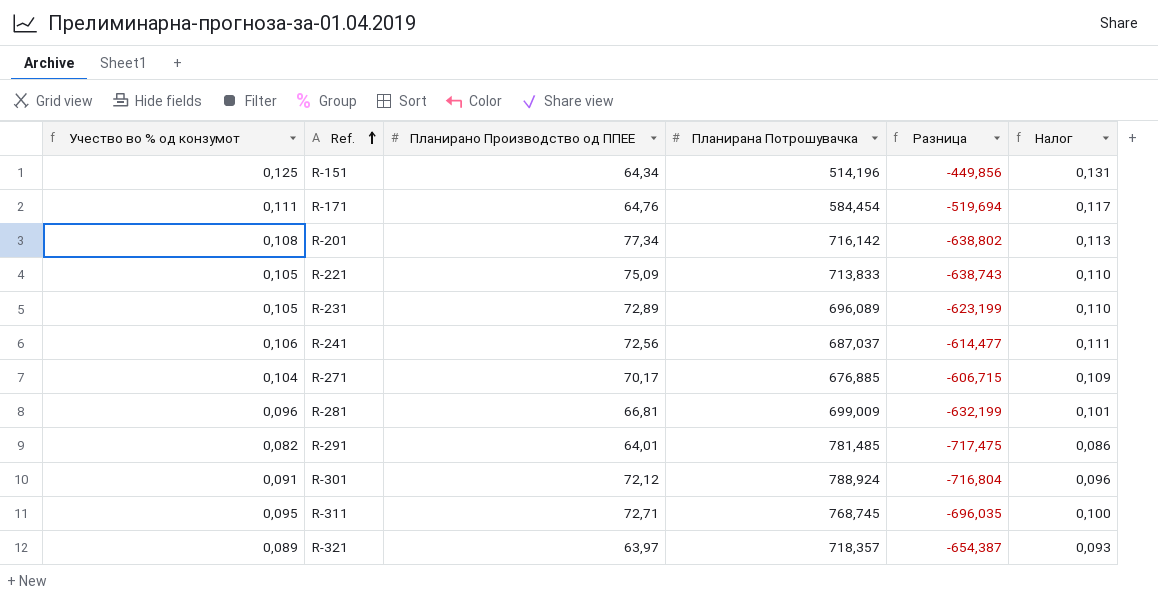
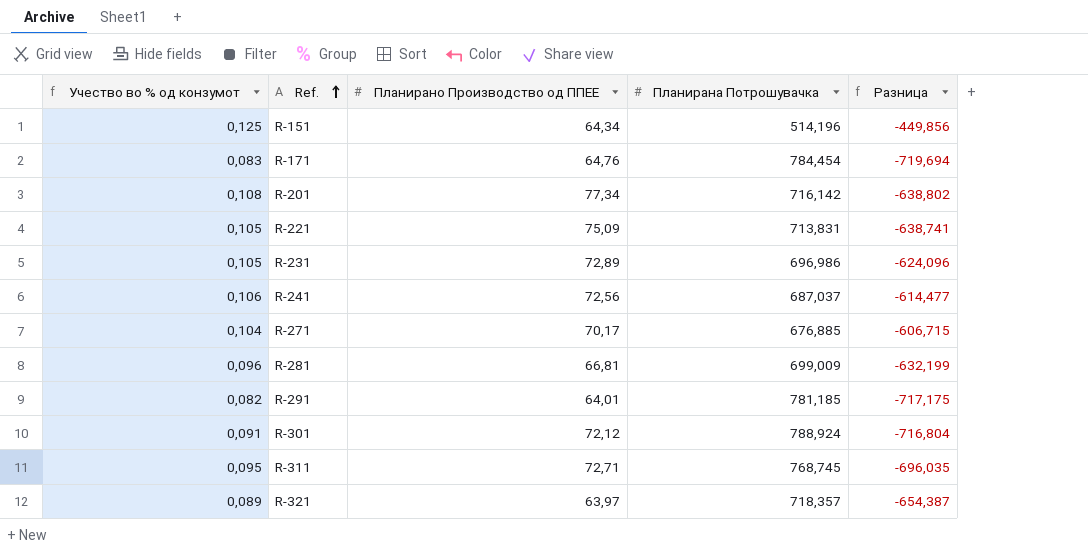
column Налог | formula: [Учество во % од конзумот] * 1,05 -> none
R-171 | Учество во % од конзумот: 0,111 -> 0,083
R-171 | Планирана Потрошувачка: 584,454 -> 784,454
R-171 | Разница: -519,694 -> -719,694
R-221 | Планирана Потрошувачка: 713,833 -> 713,831
R-221 | Разница: -638,743 -> -638,741
R-231 | Планирана Потрошувачка: 696,089 -> 696,986
R-231 | Разница: -623,199 -> -624,096
R-291 | Планирана Потрошувачка: 781,485 -> 781,185
R-291 | Разница: -717,475 -> -717,175

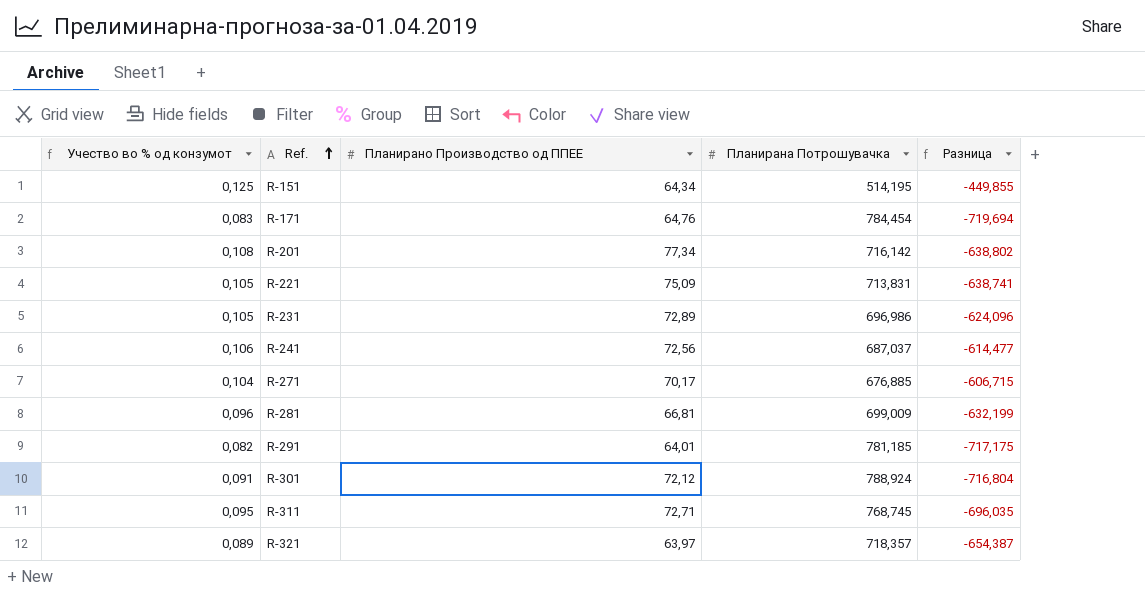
R-151 | Планирана Потрошувачка: 514,196 -> 514,195
R-151 | Разница: -449,856 -> -449,855

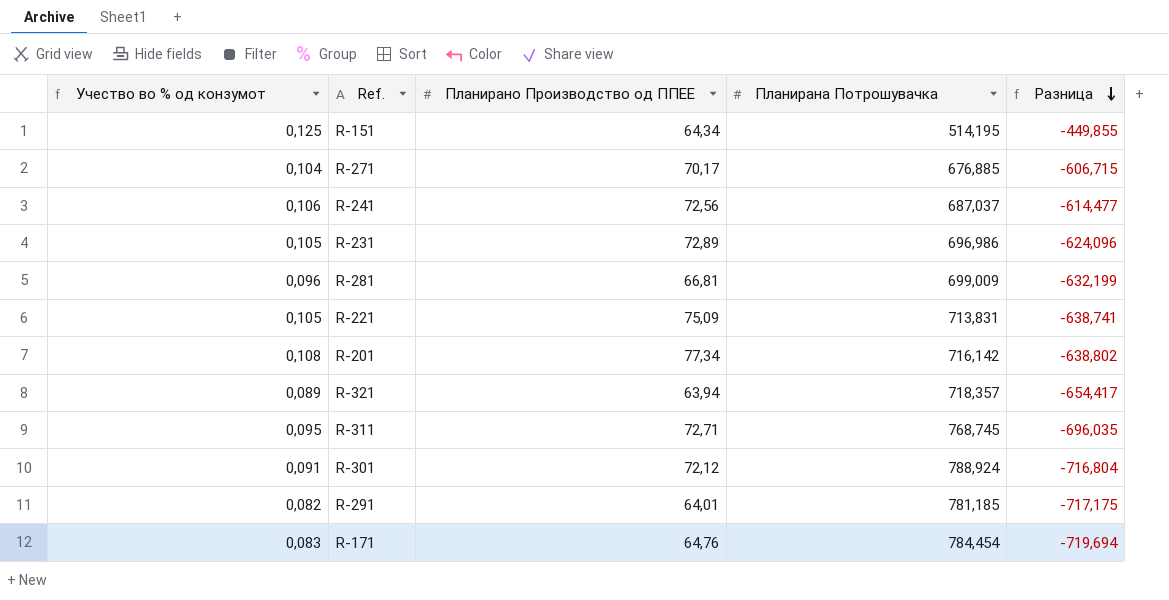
row order: Ref. ascending -> Разница descending
R-321 | Планирано Производство од ППЕЕ: 63,97 -> 63,94
R-321 | Разница: -654,387 -> -654,417

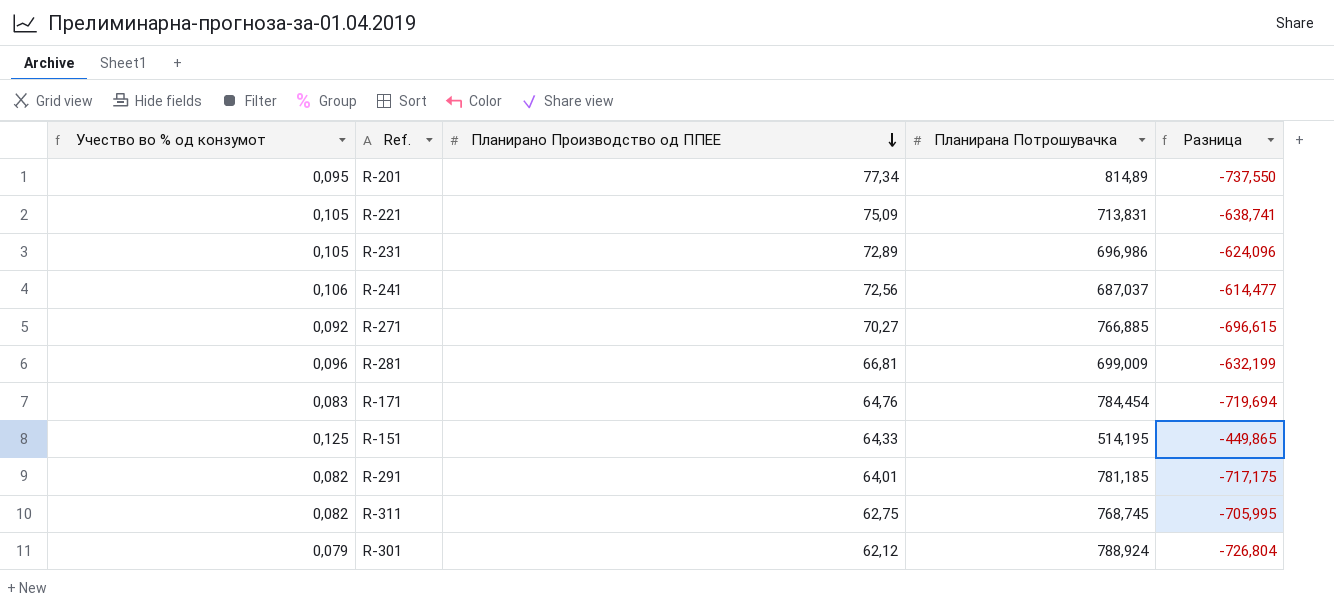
row order: Разница descending -> Планирано Производство од ППЕЕ descending
row R-321: 0,089 | 63,94 | 718,357 | -654,417 -> none
R-201 | Учество во % од конзумот: 0,108 -> 0,095
R-201 | Планирана Потрошувачка: 716,142 -> 814,89
R-201 | Разница: -638,802 -> -737,550
R-271 | Учество во % од конзумот: 0,104 -> 0,092
R-271 | Планирано Производство од ППЕЕ: 70,17 -> 70,27
R-271 | Планирана Потрошувачка: 676,885 -> 766,885
R-271 | Разница: -606,715 -> -696,615
R-151 | Планирано Производство од ППЕЕ: 64,34 -> 64,33
R-151 | Разница: -449,855 -> -449,865
R-311 | Учество во % од конзумот: 0,095 -> 0,082
R-311 | Планирано Производство од ППЕЕ: 72,71 -> 62,75
R-311 | Разница: -696,035 -> -705,995
R-301 | Учество во % од конзумот: 0,091 -> 0,079
R-301 | Планирано Производство од ППЕЕ: 72,12 -> 62,12
R-301 | Разница: -716,804 -> -726,804

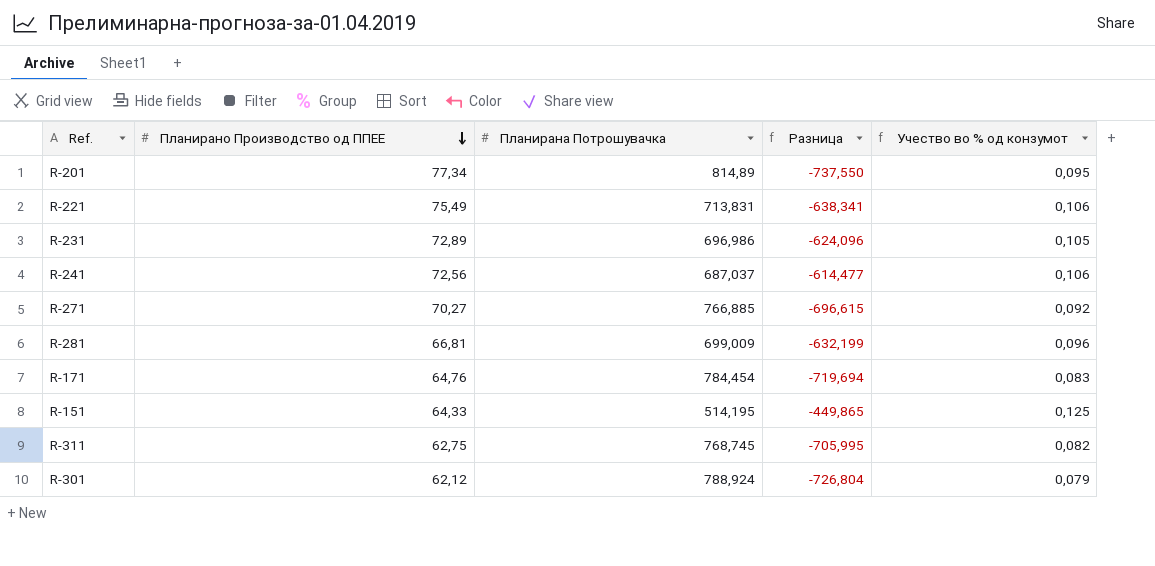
column Учество во % од конзумот | position: 1 -> 5
row R-291: 0,082 | 64,01 | 781,185 | -717,175 -> none
R-221 | Планирано Производство од ППЕЕ: 75,09 -> 75,49
R-221 | Разница: -638,741 -> -638,341
R-221 | Учество во % од конзумот: 0,105 -> 0,106

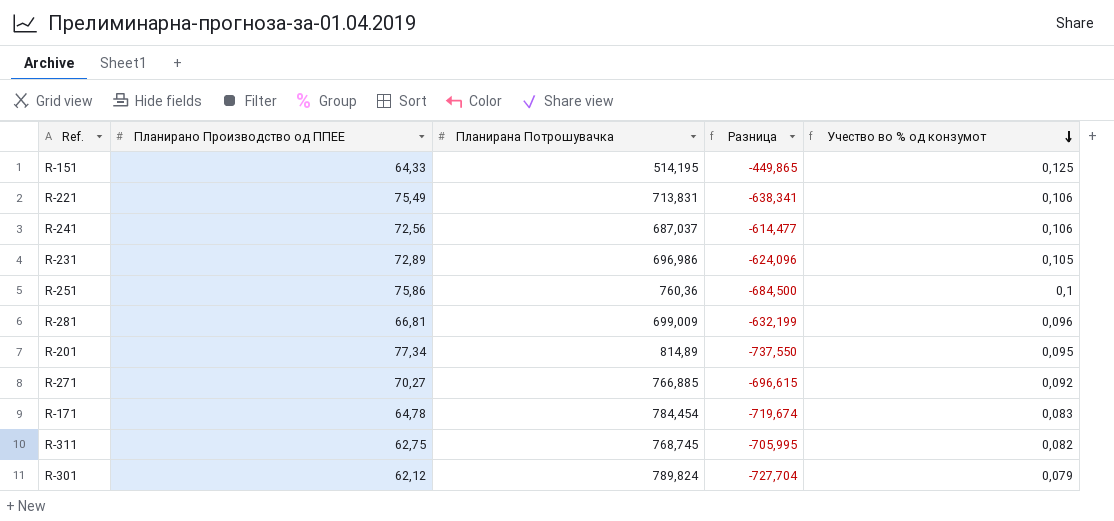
row order: Планирано Производство од ППЕЕ descending -> Учество во % од конзумот descending
row R-251: none -> 75,86 | 760,36 | -684,500 | 0,1
R-171 | Планирано Производство од ППЕЕ: 64,76 -> 64,78
R-171 | Разница: -719,694 -> -719,674
R-301 | Планирана Потрошувачка: 788,924 -> 789,824
R-301 | Разница: -726,804 -> -727,704

